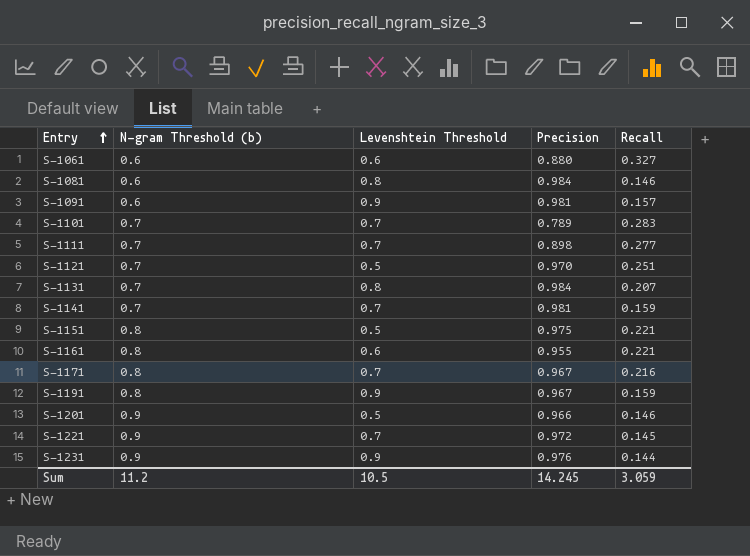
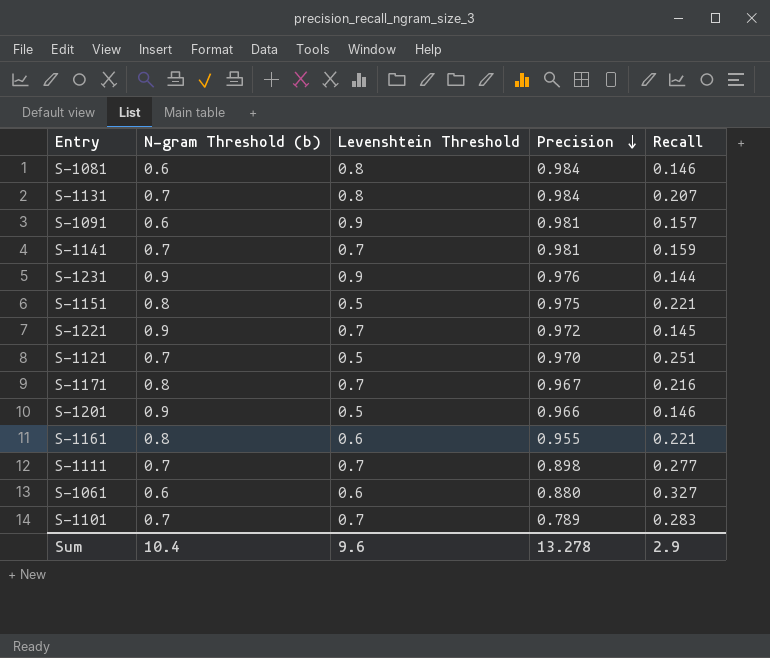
row order: Entry ascending -> Precision descending
row S-1191: 0.8 | 0.9 | 0.967 | 0.159 -> none
Sum | N-gram Threshold (b): 11.2 -> 10.4
Sum | Levenshtein Threshold: 10.5 -> 9.6
Sum | Precision: 14.245 -> 13.278
Sum | Recall: 3.059 -> 2.9

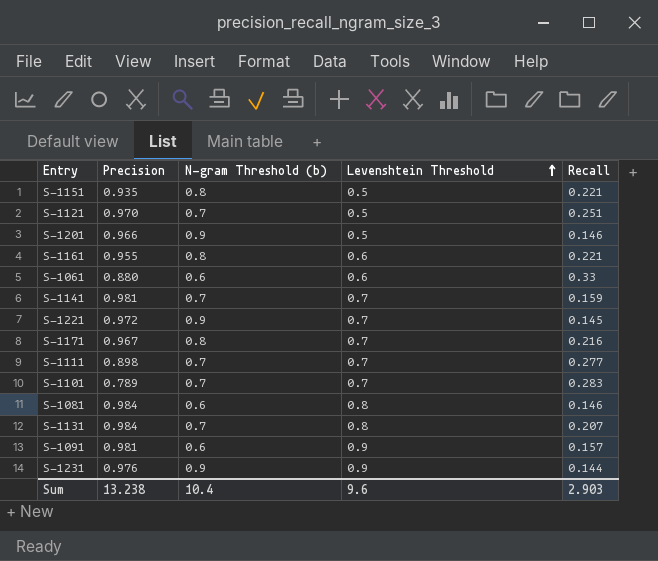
row order: Precision descending -> Levenshtein Threshold ascending
column Precision | position: 4 -> 2
S-1151 | Precision: 0.975 -> 0.935
S-1061 | Recall: 0.327 -> 0.33
Sum | Precision: 13.278 -> 13.238
Sum | Recall: 2.9 -> 2.903

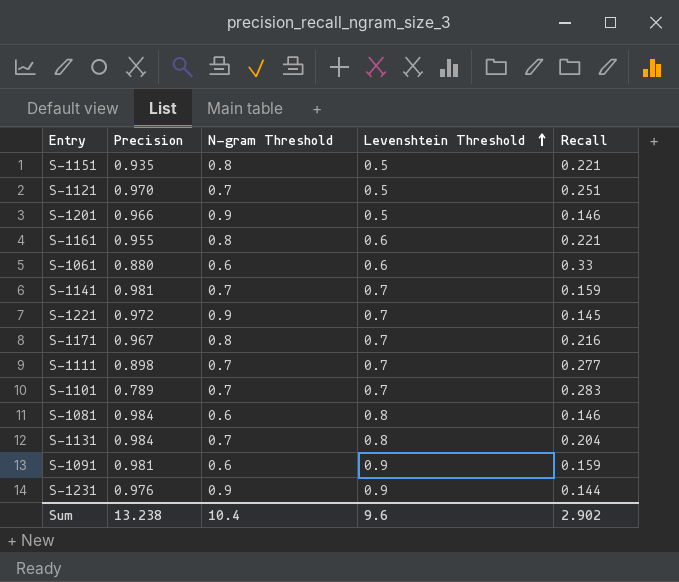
column name: N-gram Threshold (b) -> N-gram Threshold
S-1131 | Recall: 0.207 -> 0.204
S-1091 | Recall: 0.157 -> 0.159
Sum | Recall: 2.903 -> 2.902

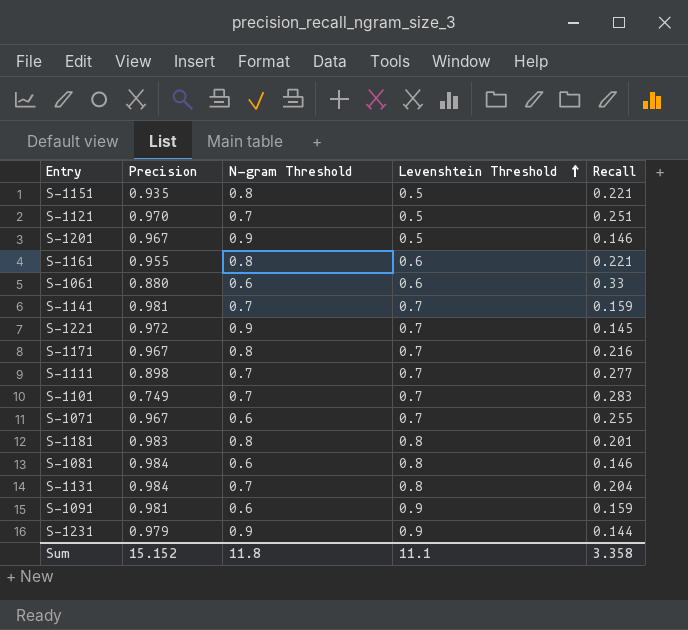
S-1201 | Precision: 0.966 -> 0.967
S-1101 | Precision: 0.789 -> 0.749
row S-1071: none -> 0.967 | 0.6 | 0.7 | 0.255
row S-1181: none -> 0.983 | 0.8 | 0.8 | 0.201
S-1231 | Precision: 0.976 -> 0.979
Sum | Precision: 13.238 -> 15.152
Sum | N-gram Threshold: 10.4 -> 11.8
Sum | Levenshtein Threshold: 9.6 -> 11.1
Sum | Recall: 2.902 -> 3.358

